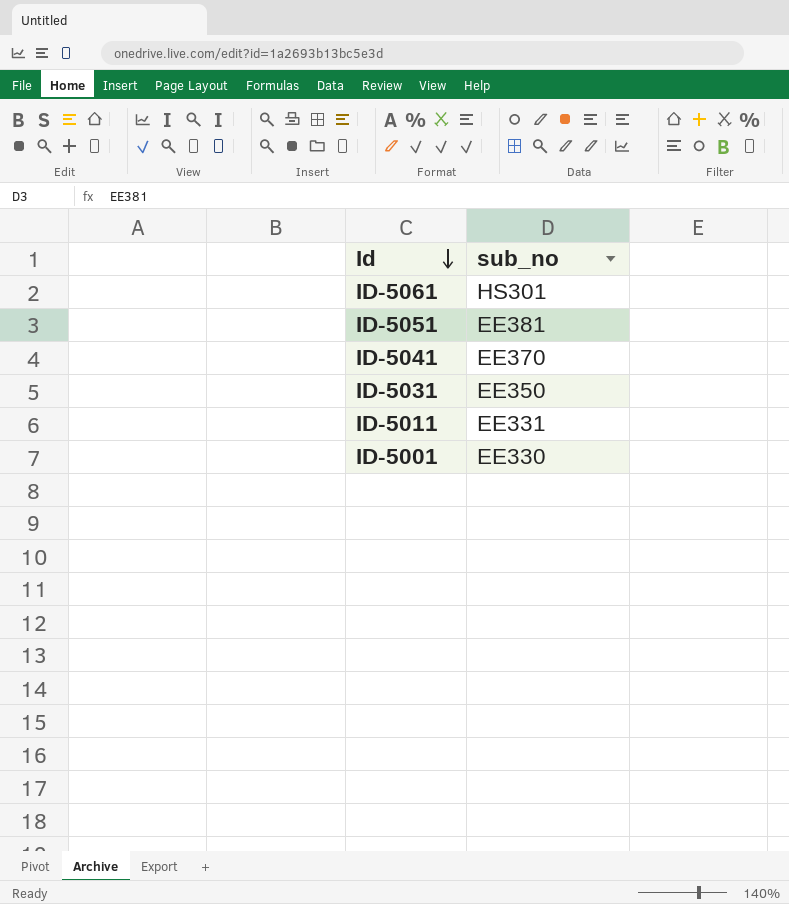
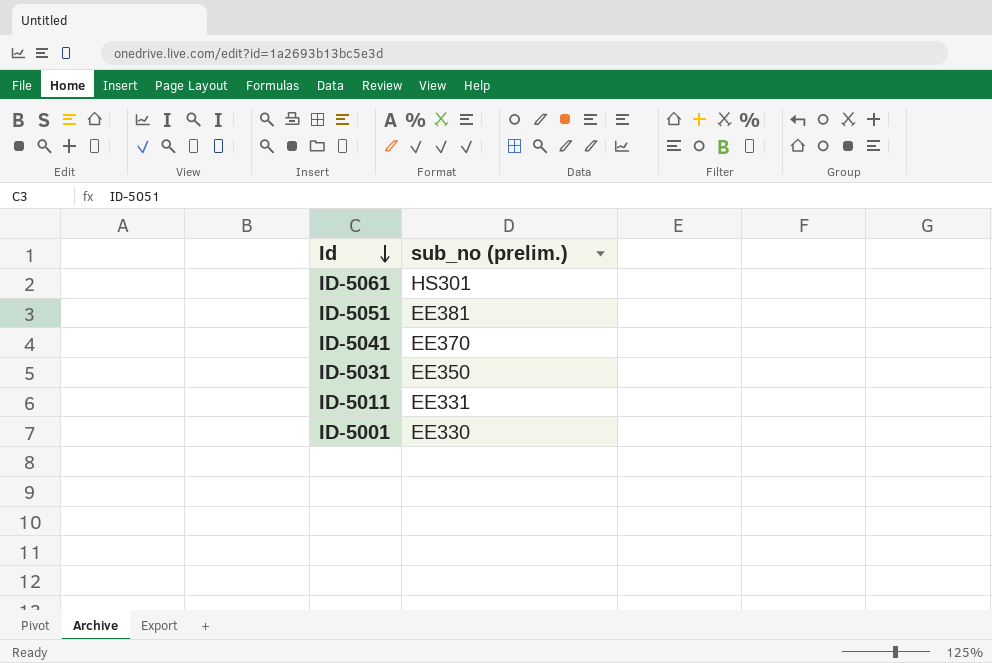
column name: sub_no -> sub_no (prelim.)

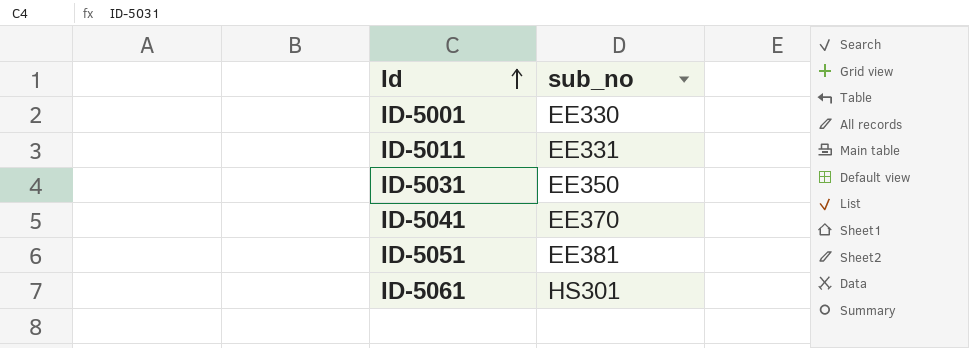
row order: Id descending -> Id ascending
column name: sub_no (prelim.) -> sub_no

